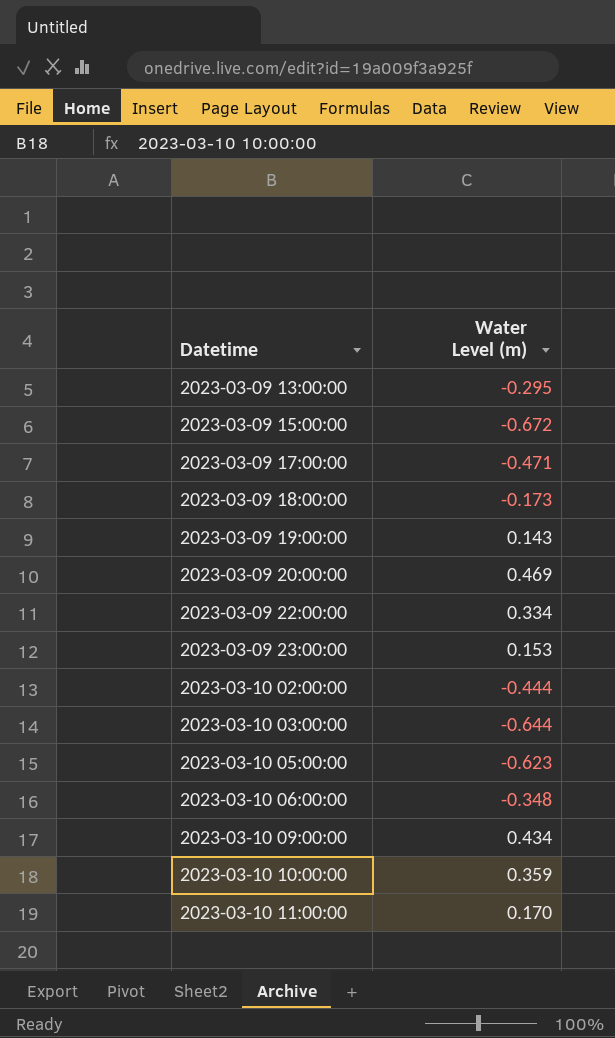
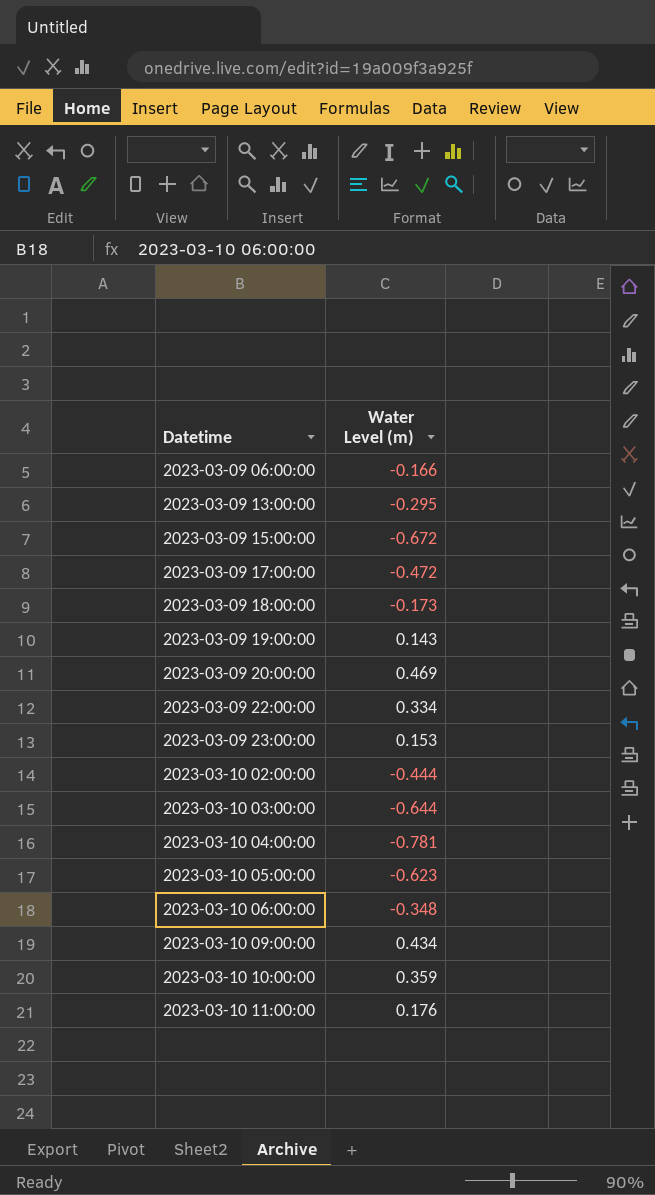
row 2023-03-09 06:00:00: none -> -0.166
2023-03-09 17:00:00 | Water Level (m): -0.471 -> -0.472
row 2023-03-10 04:00:00: none -> -0.781
2023-03-10 11:00:00 | Water Level (m): 0.170 -> 0.176

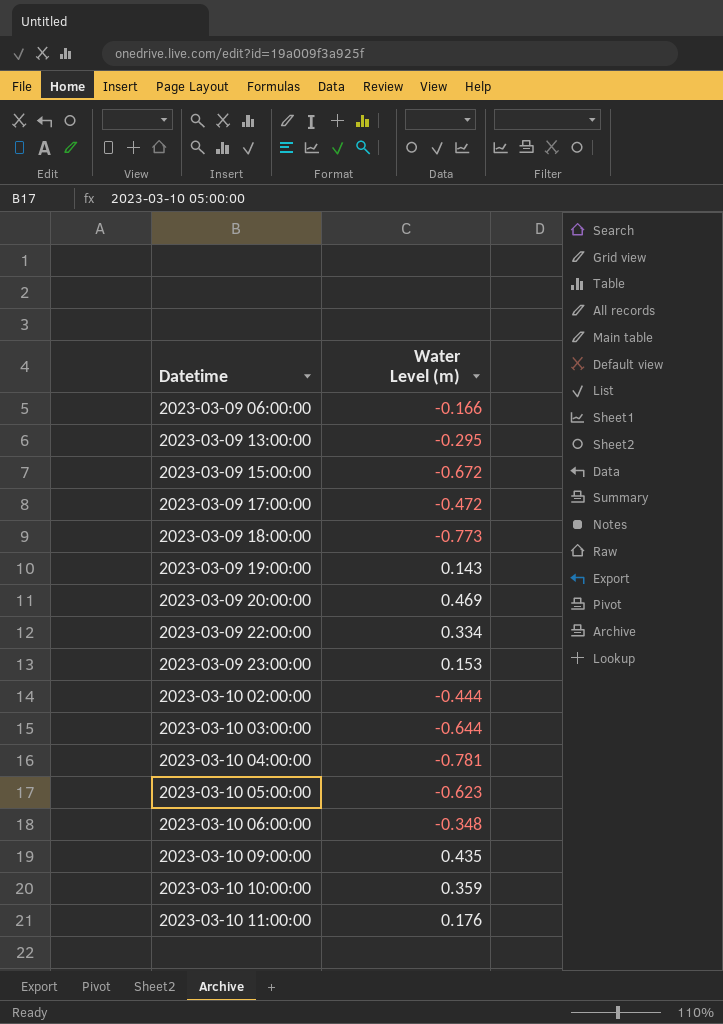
2023-03-09 18:00:00 | Water Level (m): -0.173 -> -0.773
2023-03-10 09:00:00 | Water Level (m): 0.434 -> 0.435

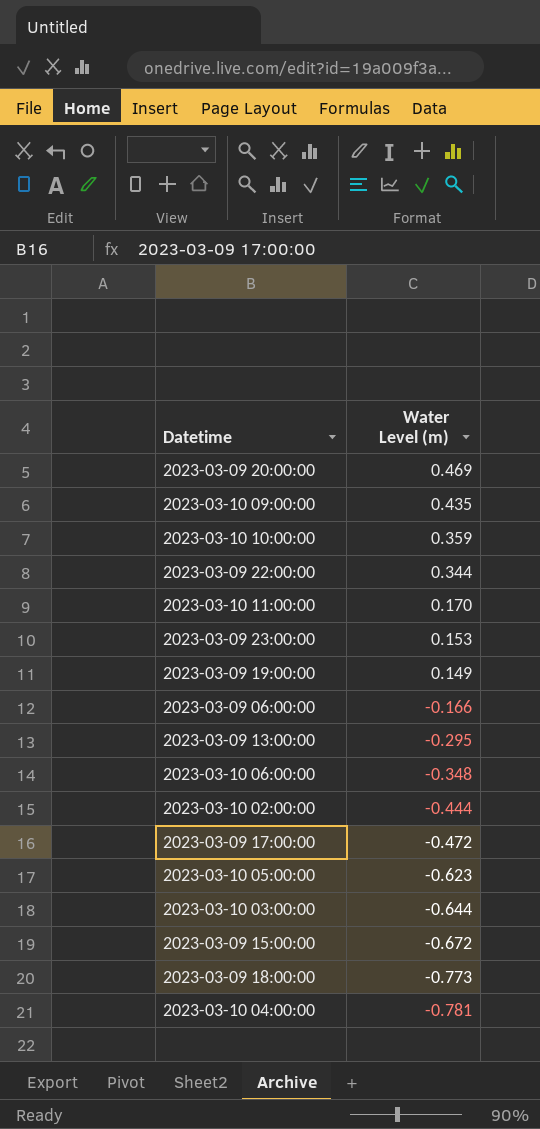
row order: Datetime ascending -> Water Level (m) descending
2023-03-09 22:00:00 | Water Level (m): 0.334 -> 0.344
2023-03-10 11:00:00 | Water Level (m): 0.176 -> 0.170
2023-03-09 19:00:00 | Water Level (m): 0.143 -> 0.149

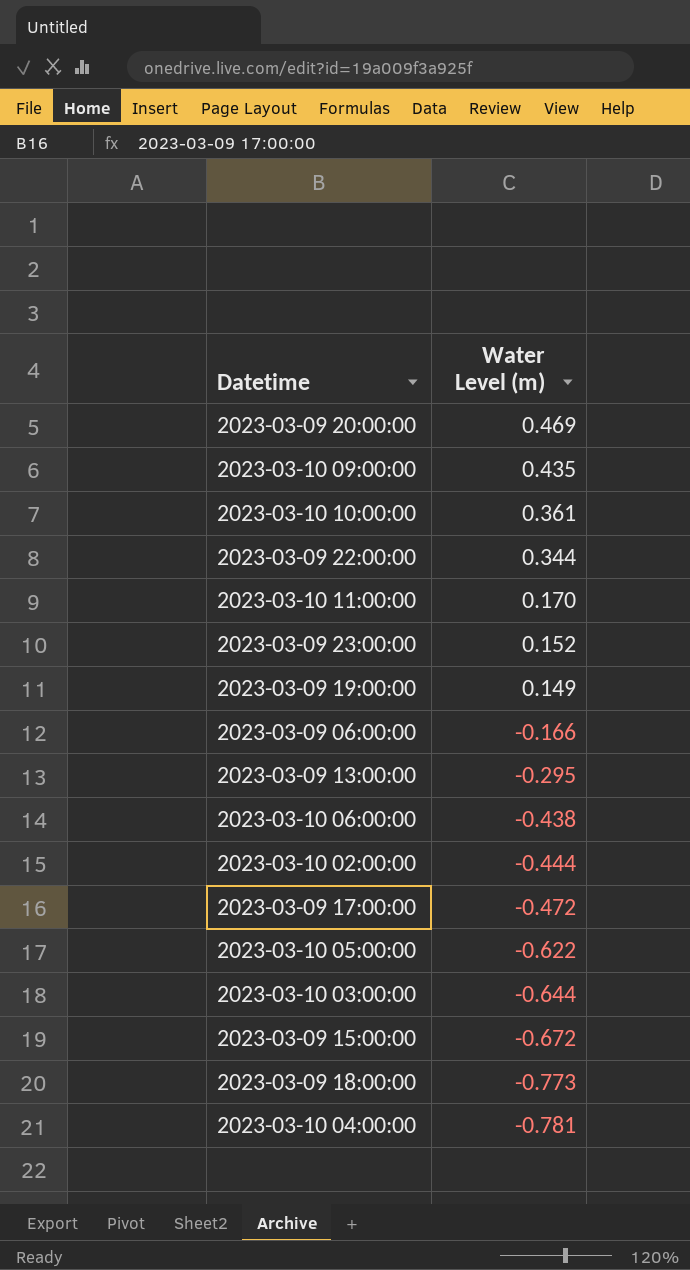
2023-03-10 10:00:00 | Water Level (m): 0.359 -> 0.361
2023-03-09 23:00:00 | Water Level (m): 0.153 -> 0.152
2023-03-10 06:00:00 | Water Level (m): -0.348 -> -0.438
2023-03-10 05:00:00 | Water Level (m): -0.623 -> -0.622

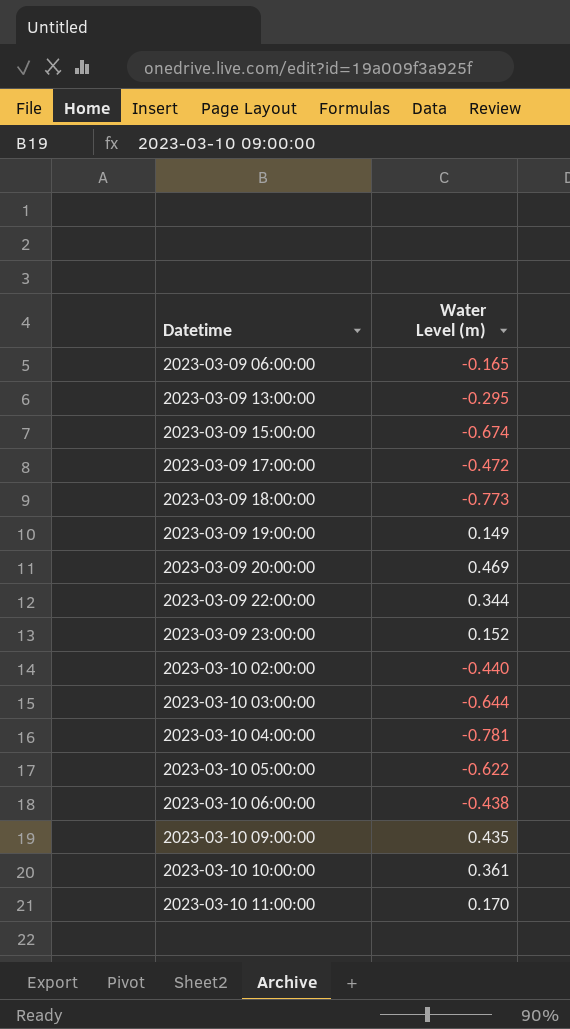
row order: Water Level (m) descending -> Datetime ascending
2023-03-09 06:00:00 | Water Level (m): -0.166 -> -0.165
2023-03-09 15:00:00 | Water Level (m): -0.672 -> -0.674
2023-03-10 02:00:00 | Water Level (m): -0.444 -> -0.440

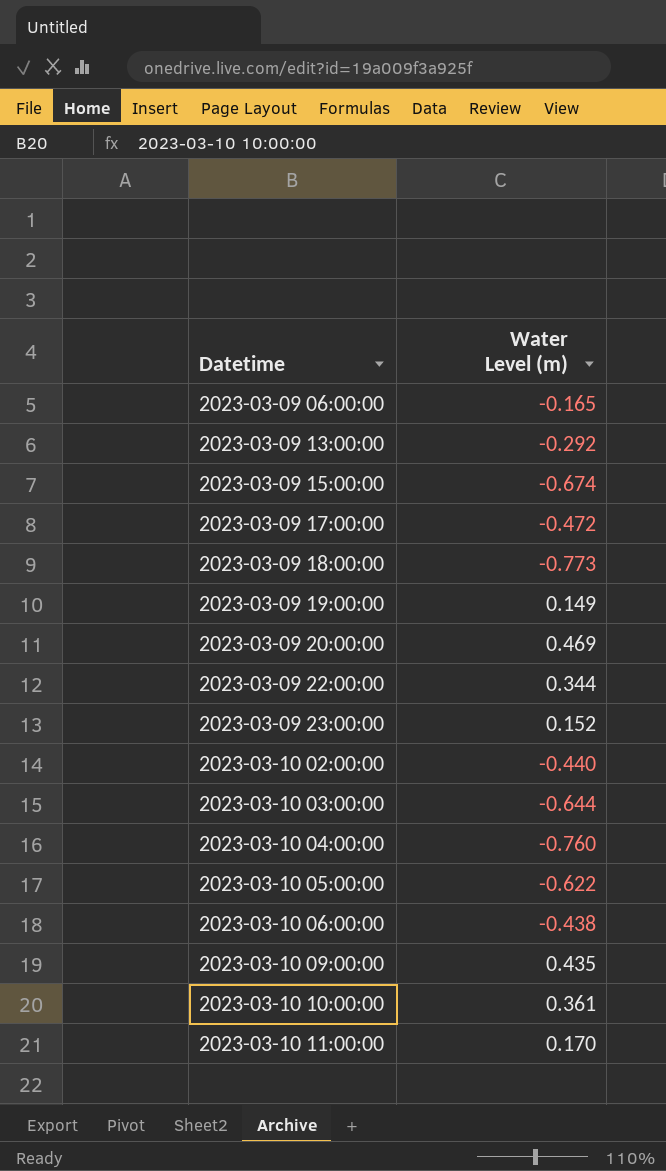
2023-03-09 13:00:00 | Water Level (m): -0.295 -> -0.292
2023-03-10 04:00:00 | Water Level (m): -0.781 -> -0.760

